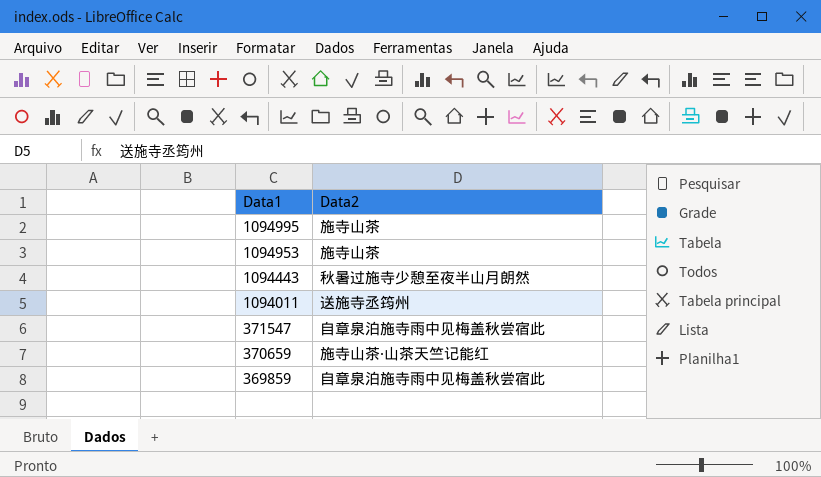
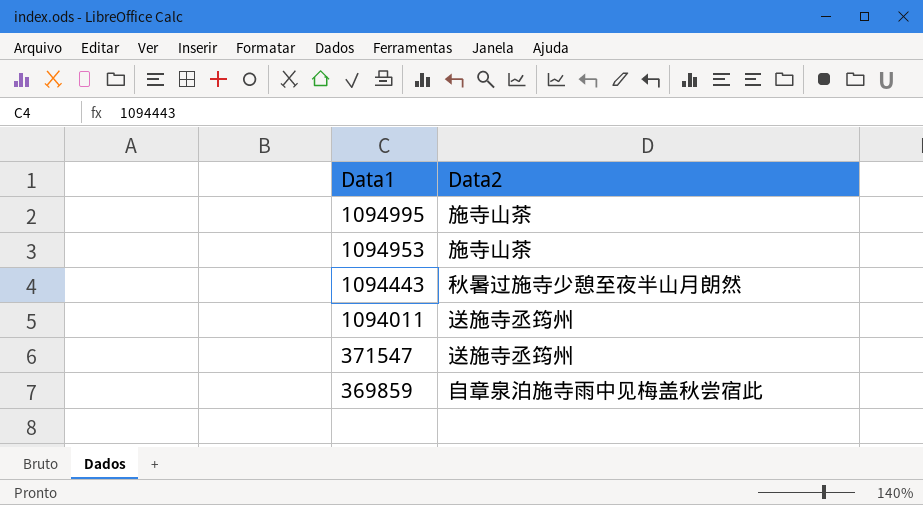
row 370659: 施寺山茶·山茶天竺记能红 -> none
371547 | Data2: 自章泉泊施寺雨中见梅盖秋尝宿此 -> 送施寺丞筠州

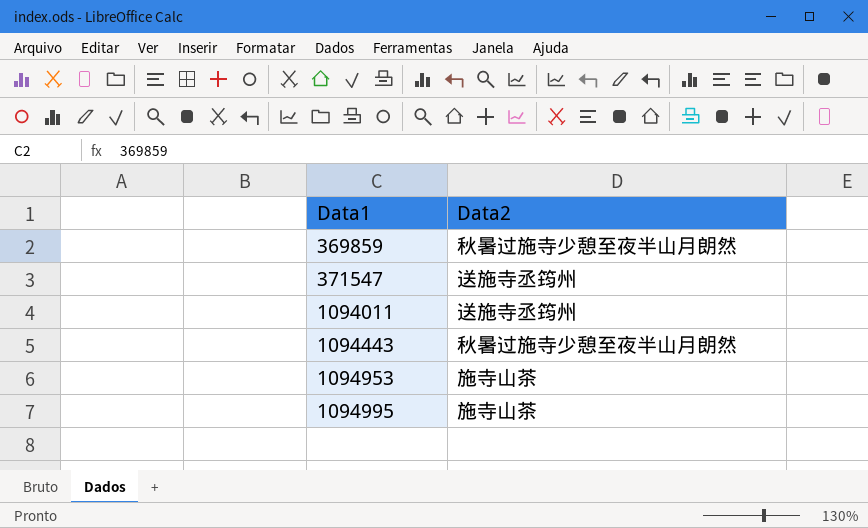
row order: Data1 descending -> Data1 ascending
369859 | Data2: 自章泉泊施寺雨中见梅盖秋尝宿此 -> 秋暑过施寺少憩至夜半山月朗然

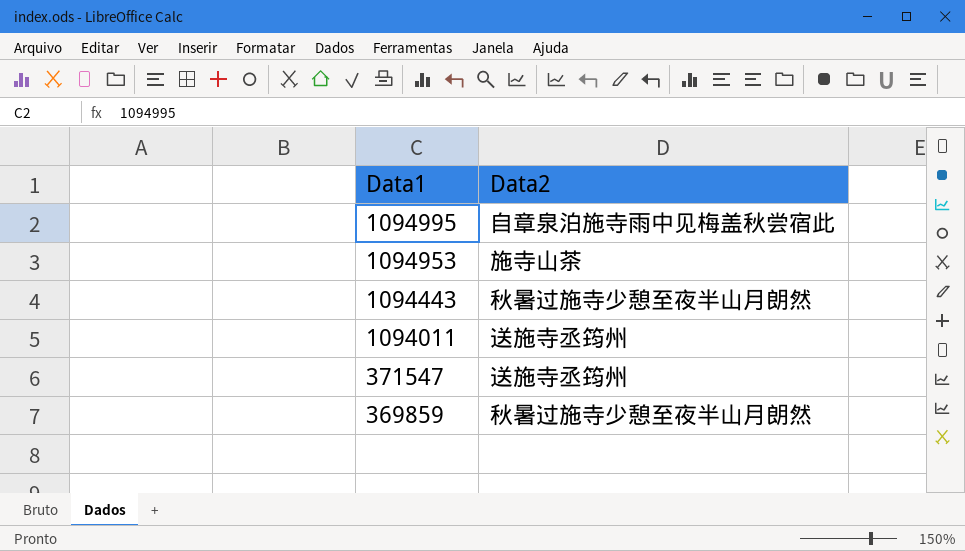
row order: Data1 ascending -> Data1 descending
1094995 | Data2: 施寺山茶 -> 自章泉泊施寺雨中见梅盖秋尝宿此

